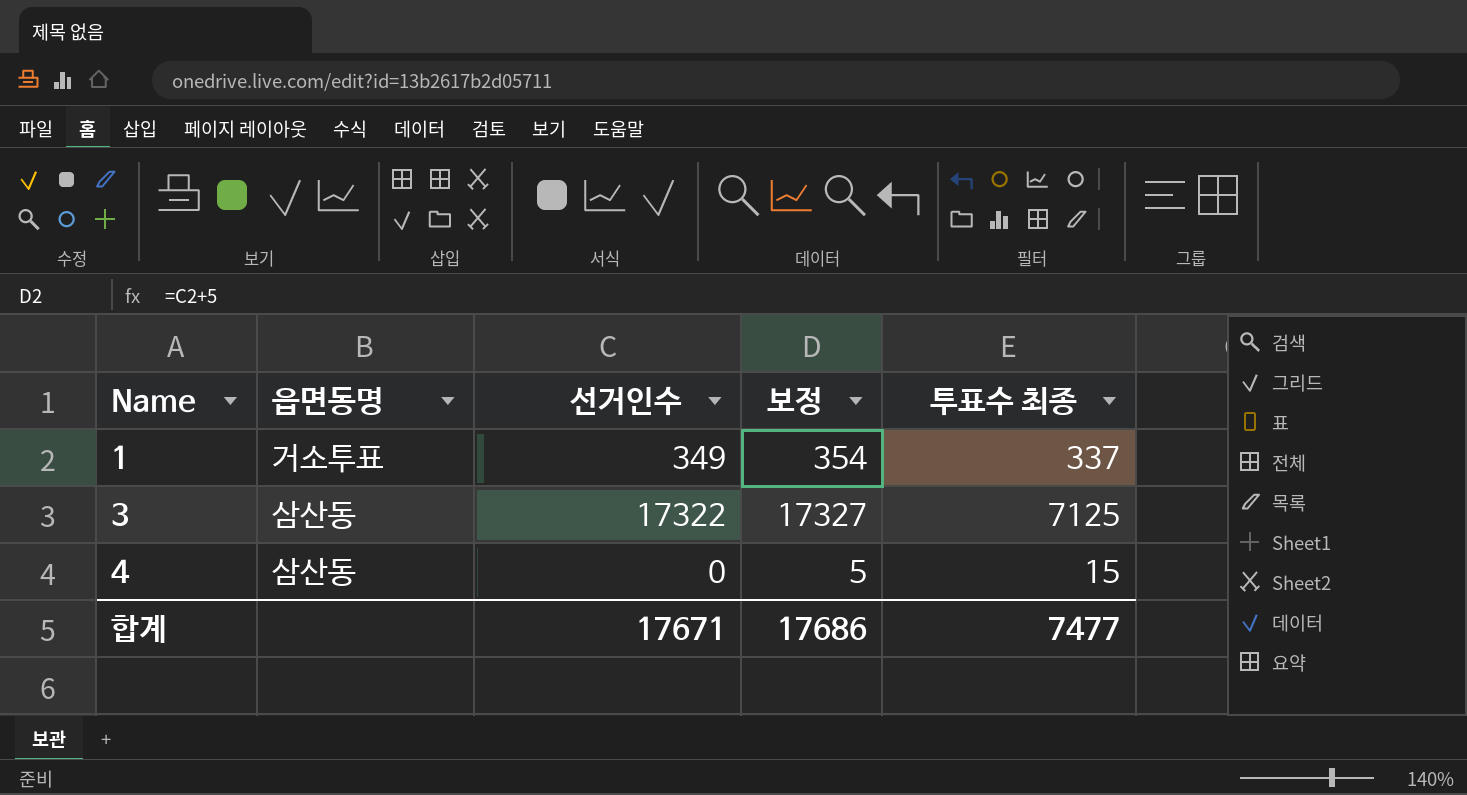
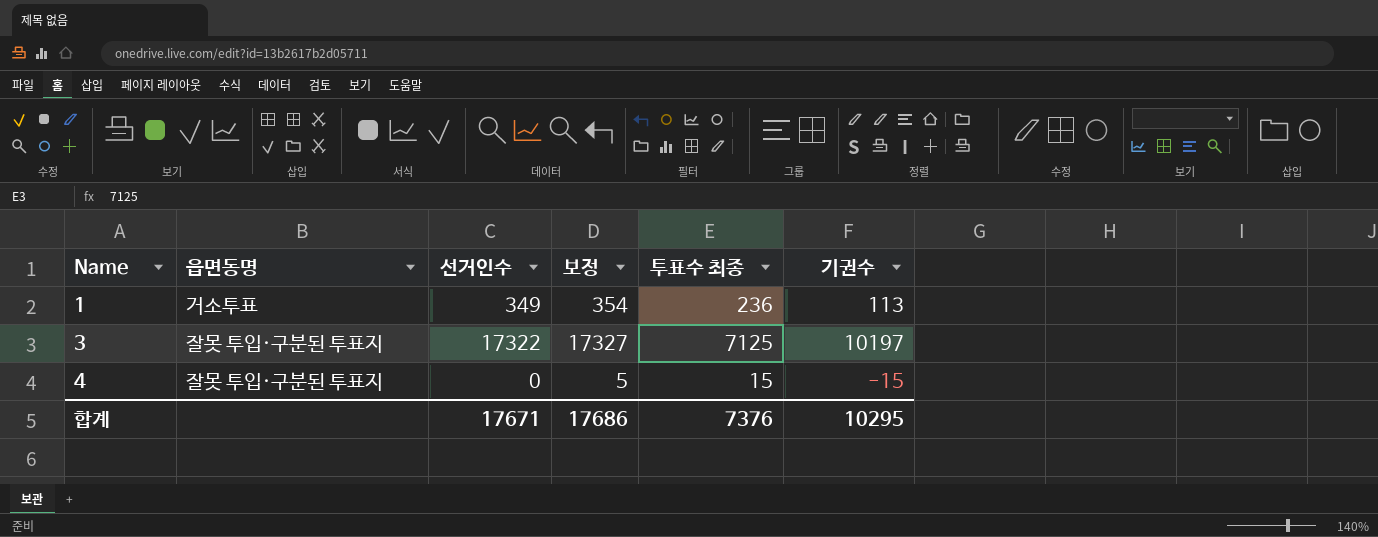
column 기권수 | formula: none -> [선거인수] - [투표수 최종]
1 | 투표수 최종: 337 -> 236
3 | 읍면동명: 삼산동 -> 잘못 투입·구분된 투표지
4 | 읍면동명: 삼산동 -> 잘못 투입·구분된 투표지
합계 | 투표수 최종: 7477 -> 7376

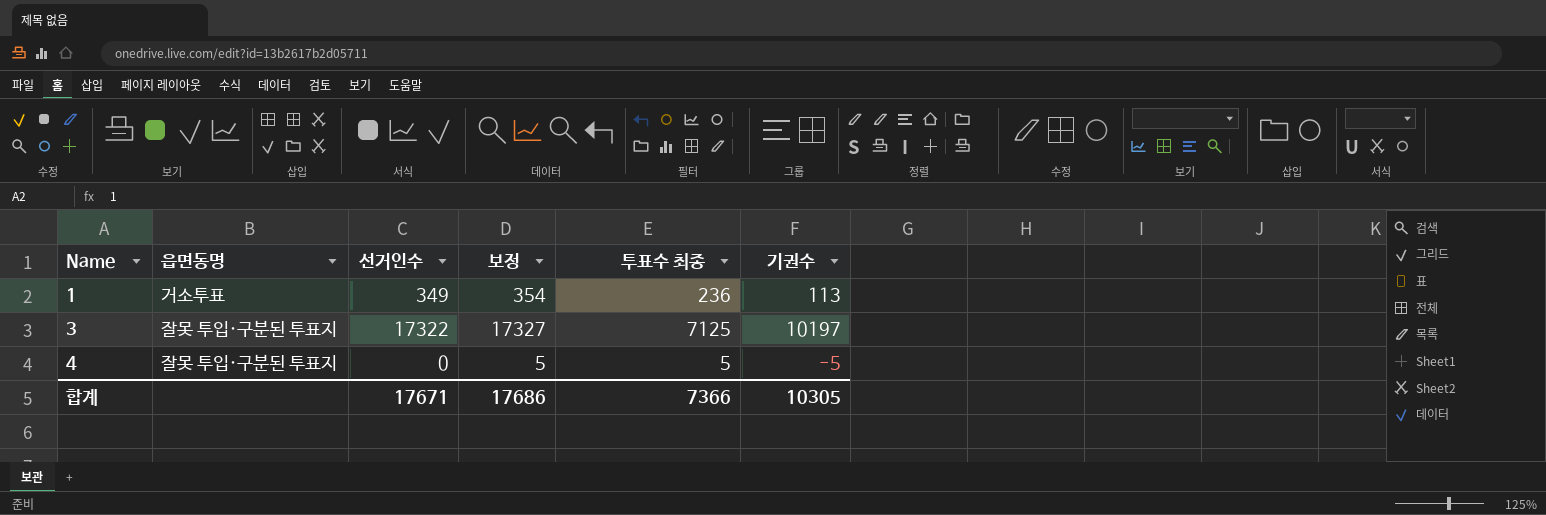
4 | 투표수 최종: 15 -> 5
4 | 기권수: -15 -> -5
합계 | 투표수 최종: 7376 -> 7366
합계 | 기권수: 10295 -> 10305

